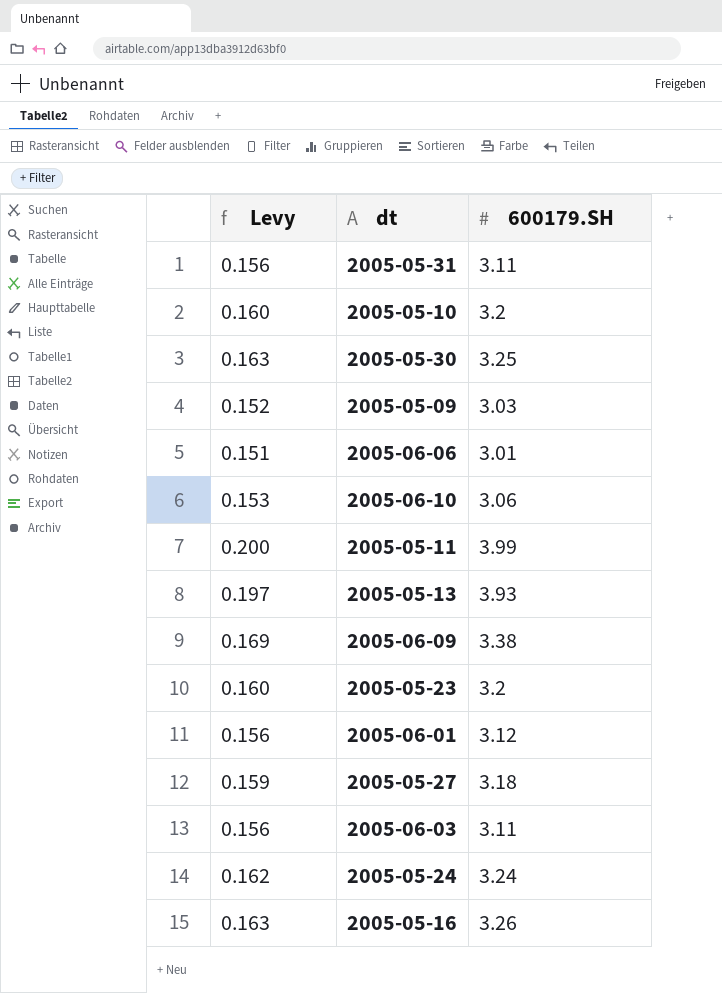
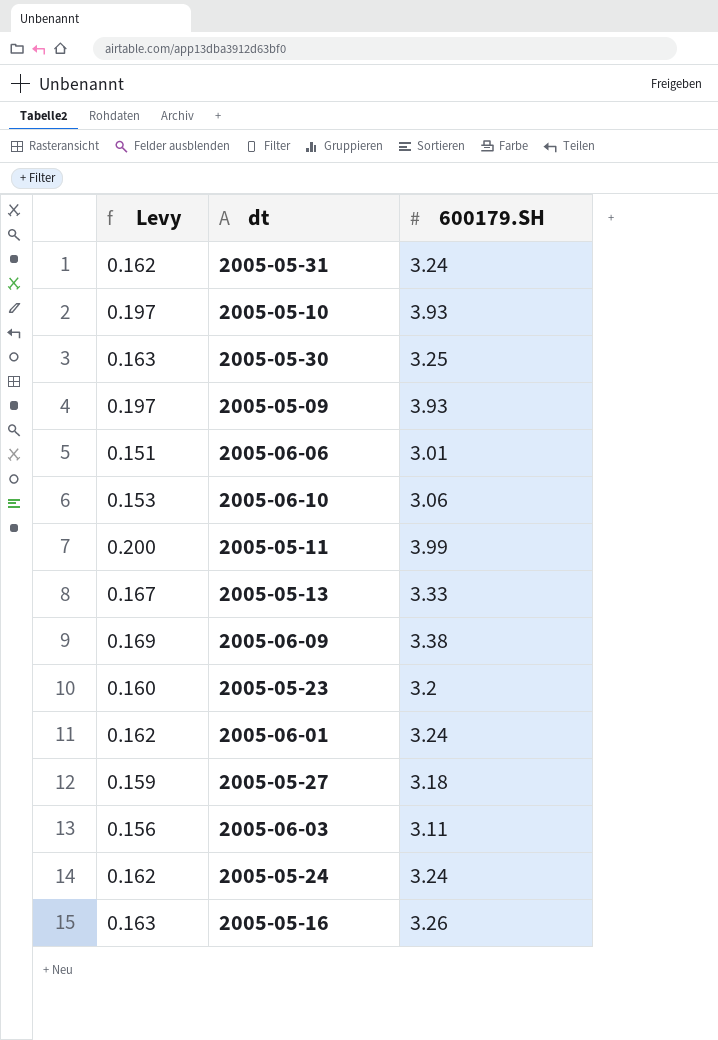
2005-05-31 | Levy: 0.156 -> 0.162
2005-05-31 | 600179.SH: 3.11 -> 3.24
2005-05-10 | Levy: 0.160 -> 0.197
2005-05-10 | 600179.SH: 3.2 -> 3.93
2005-05-09 | Levy: 0.152 -> 0.197
2005-05-09 | 600179.SH: 3.03 -> 3.93
2005-05-13 | Levy: 0.197 -> 0.167
2005-05-13 | 600179.SH: 3.93 -> 3.33
2005-06-01 | Levy: 0.156 -> 0.162
2005-06-01 | 600179.SH: 3.12 -> 3.24

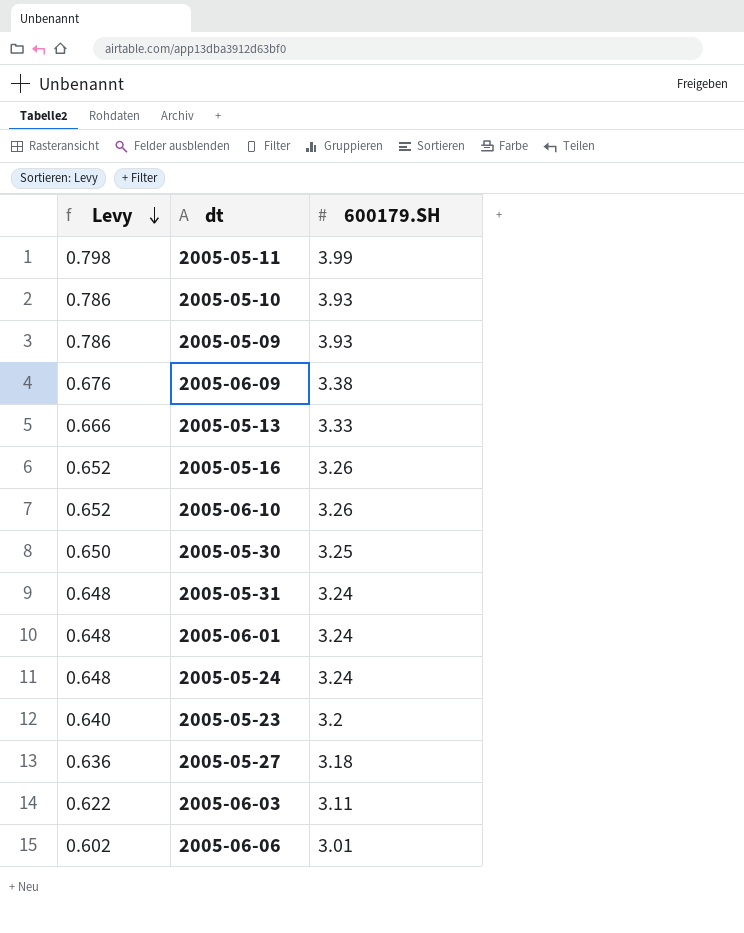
row order: none -> Levy descending
column Levy | formula: [600179.SH] * 0.05 -> [600179.SH] * 0.2
2005-06-10 | 600179.SH: 3.06 -> 3.26

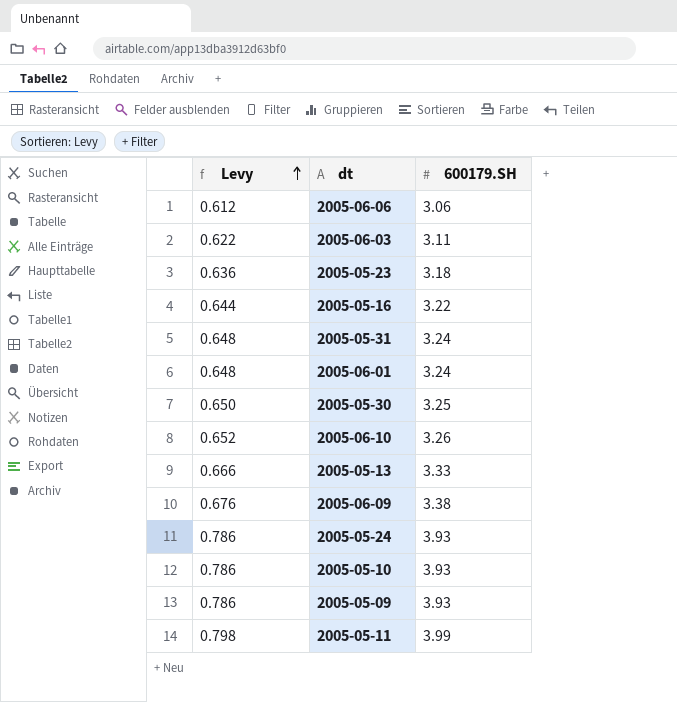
row order: Levy descending -> Levy ascending
row 2005-05-27: 0.636 | 3.18 -> none
2005-06-06 | Levy: 0.602 -> 0.612
2005-06-06 | 600179.SH: 3.01 -> 3.06
2005-05-23 | Levy: 0.640 -> 0.636
2005-05-23 | 600179.SH: 3.2 -> 3.18
2005-05-16 | Levy: 0.652 -> 0.644
2005-05-16 | 600179.SH: 3.26 -> 3.22
2005-05-24 | Levy: 0.648 -> 0.786
2005-05-24 | 600179.SH: 3.24 -> 3.93

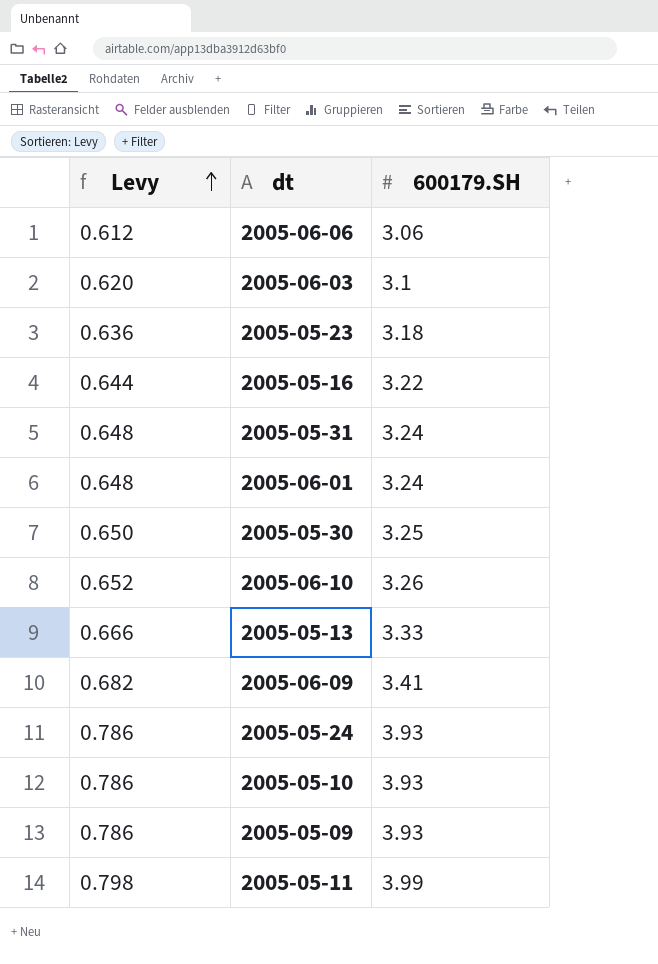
2005-06-03 | Levy: 0.622 -> 0.620
2005-06-03 | 600179.SH: 3.11 -> 3.1
2005-06-09 | Levy: 0.676 -> 0.682
2005-06-09 | 600179.SH: 3.38 -> 3.41

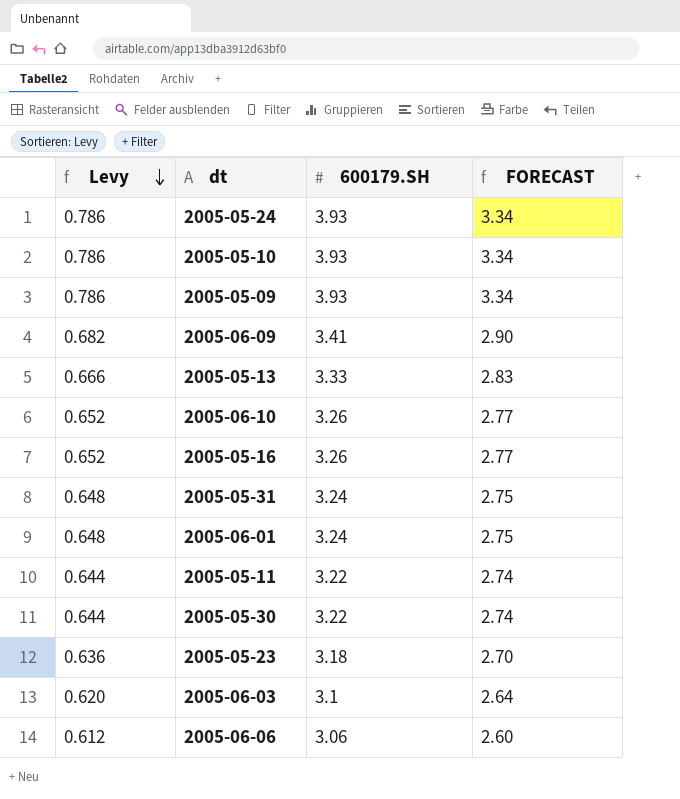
row order: Levy ascending -> Levy descending
column FORECAST | formula: none -> [600179.SH] * 0.85
2005-05-16 | Levy: 0.644 -> 0.652
2005-05-16 | 600179.SH: 3.22 -> 3.26
2005-05-11 | Levy: 0.798 -> 0.644
2005-05-11 | 600179.SH: 3.99 -> 3.22
2005-05-30 | Levy: 0.650 -> 0.644
2005-05-30 | 600179.SH: 3.25 -> 3.22

